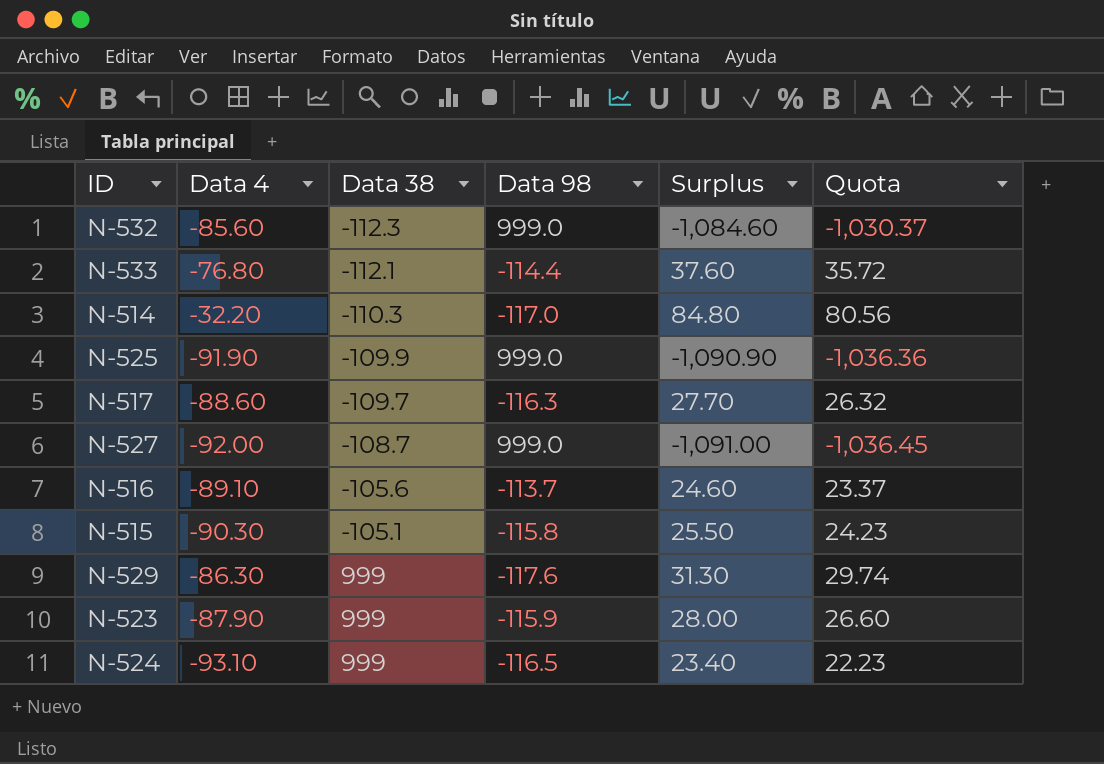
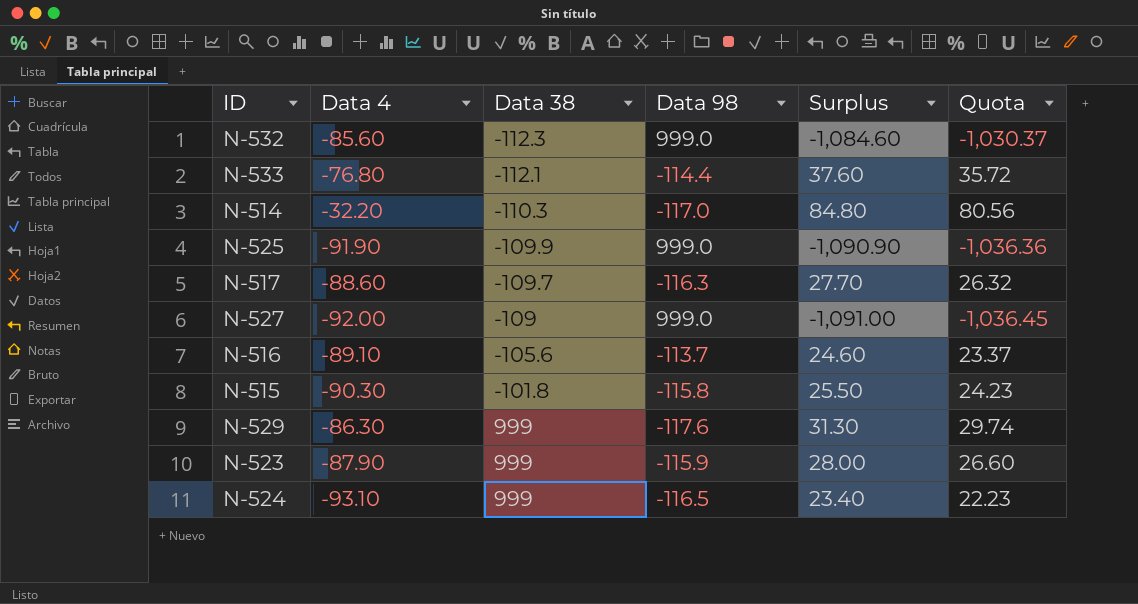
N-527 | Data 38: -108.7 -> -109
N-515 | Data 38: -105.1 -> -101.8

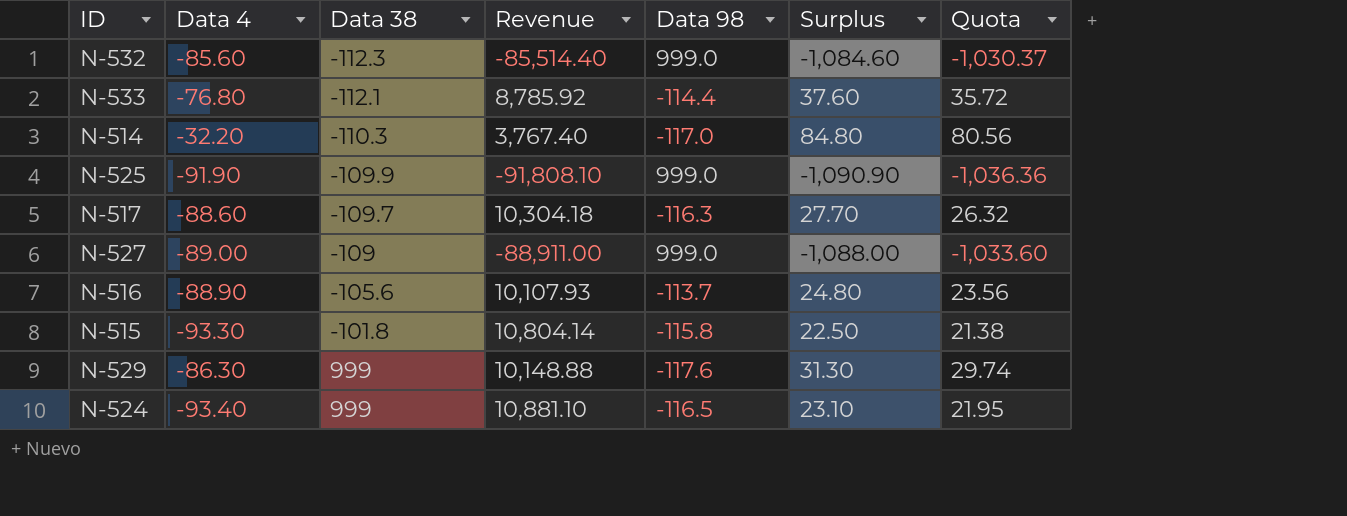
column Revenue | formula: none -> [Data 4] * [Data 98]
row N-523: -87.90 | 999 | -115.9 | 28.00 | 26.60 -> none
N-527 | Data 4: -92.00 -> -89.00
N-527 | Surplus: -1,091.00 -> -1,088.00
N-527 | Quota: -1,036.45 -> -1,033.60
N-516 | Data 4: -89.10 -> -88.90
N-516 | Surplus: 24.60 -> 24.80
N-516 | Quota: 23.37 -> 23.56
N-515 | Data 4: -90.30 -> -93.30
N-515 | Surplus: 25.50 -> 22.50
N-515 | Quota: 24.23 -> 21.38
N-524 | Data 4: -93.10 -> -93.40
N-524 | Surplus: 23.40 -> 23.10
N-524 | Quota: 22.23 -> 21.95

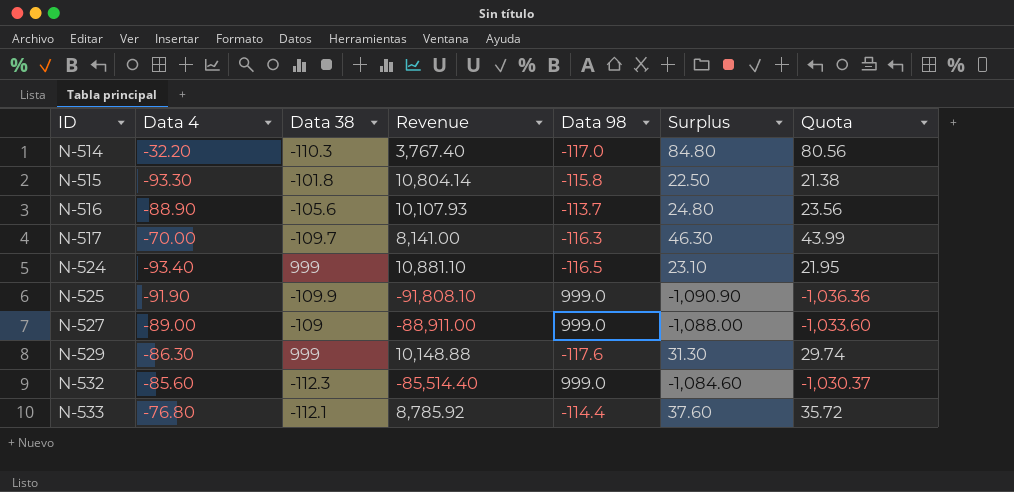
row order: Data 38 ascending -> ID ascending
N-517 | Data 4: -88.60 -> -70.00
N-517 | Revenue: 10,304.18 -> 8,141.00
N-517 | Surplus: 27.70 -> 46.30
N-517 | Quota: 26.32 -> 43.99

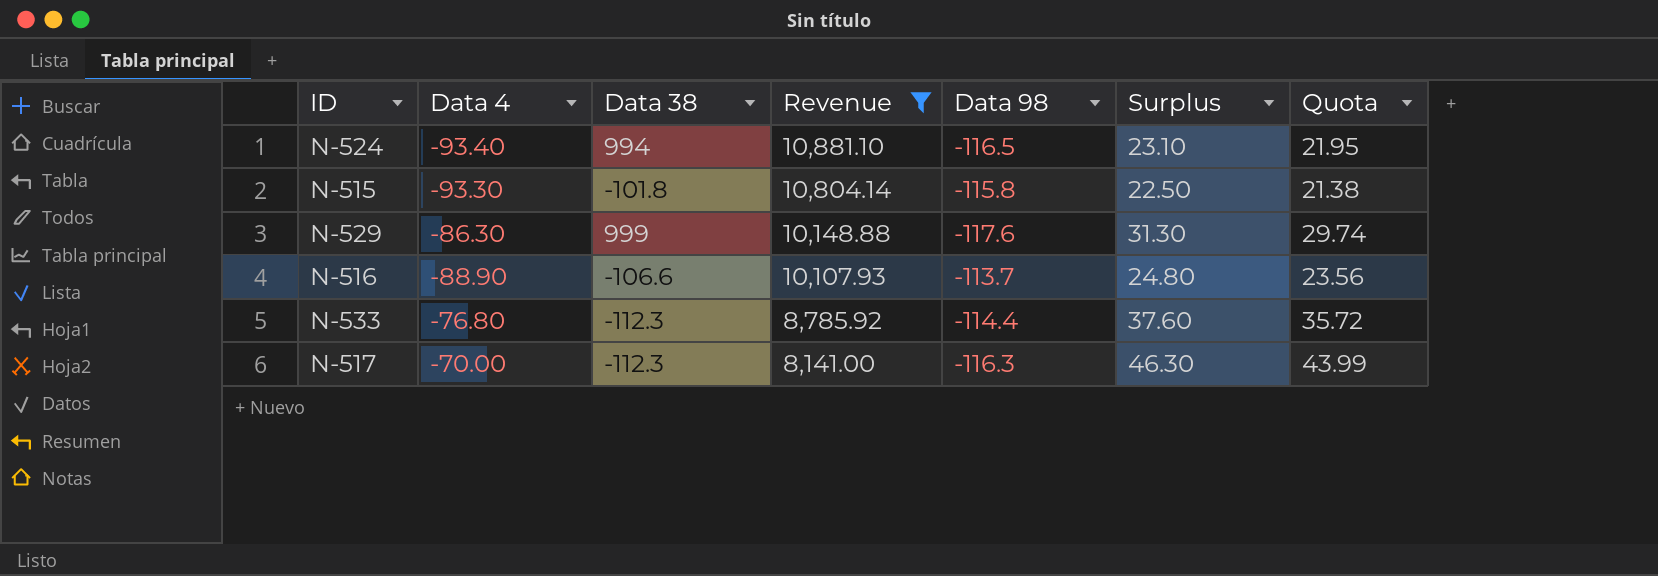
filter: none -> Revenue >= 8,141.00
row order: ID ascending -> Revenue descending
N-524 | Data 38: 999 -> 994
N-516 | Data 38: -105.6 -> -106.6
N-533 | Data 38: -112.1 -> -112.3
N-517 | Data 38: -109.7 -> -112.3

